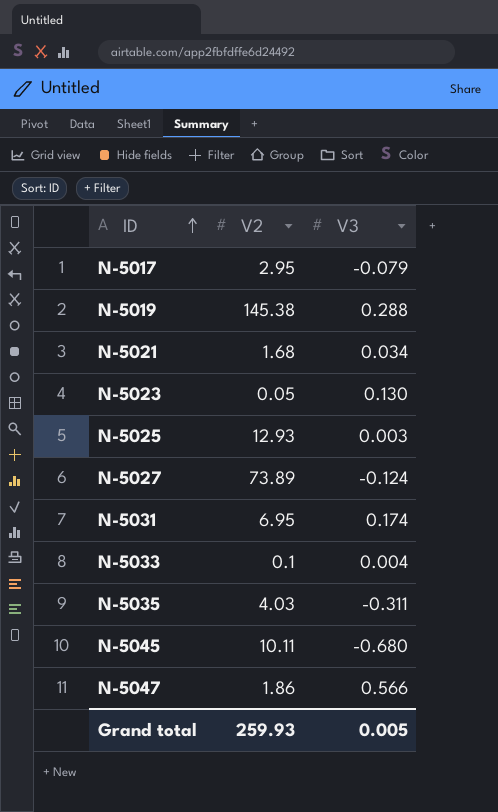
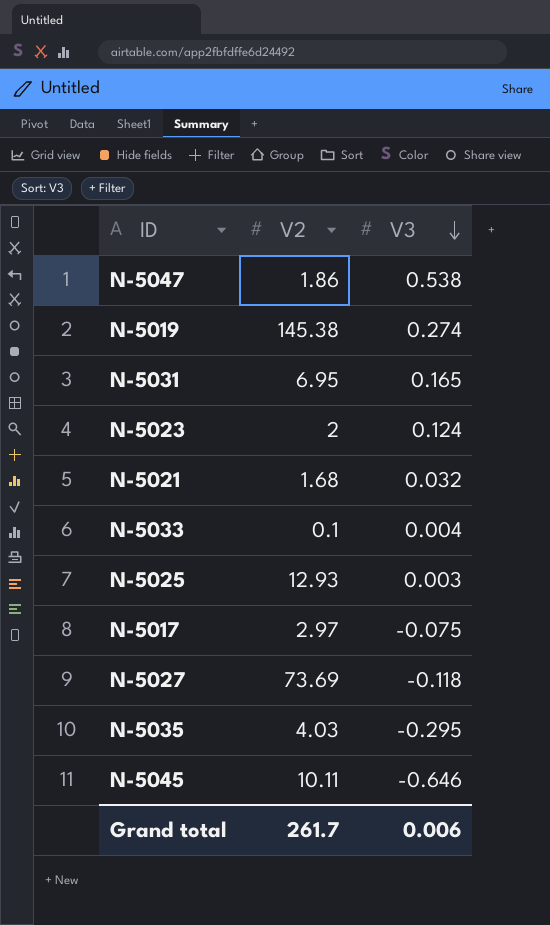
row order: ID ascending -> V3 descending
N-5047 | V3: 0.566 -> 0.538
N-5019 | V3: 0.288 -> 0.274
N-5031 | V3: 0.174 -> 0.165
N-5023 | V2: 0.05 -> 2
N-5023 | V3: 0.130 -> 0.124
N-5021 | V3: 0.034 -> 0.032
N-5017 | V2: 2.95 -> 2.97
N-5017 | V3: -0.079 -> -0.075
N-5027 | V2: 73.89 -> 73.69
N-5027 | V3: -0.124 -> -0.118
N-5035 | V3: -0.311 -> -0.295
N-5045 | V3: -0.680 -> -0.646
Grand total | V2: 259.93 -> 261.7
Grand total | V3: 0.005 -> 0.006

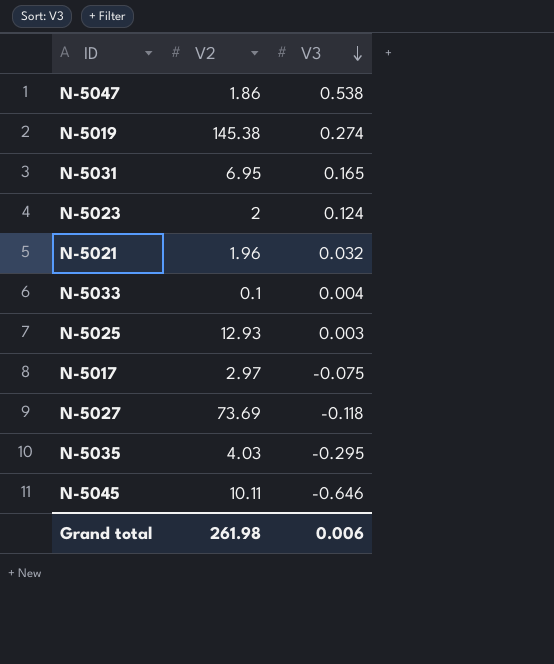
N-5021 | V2: 1.68 -> 1.96
Grand total | V2: 261.7 -> 261.98

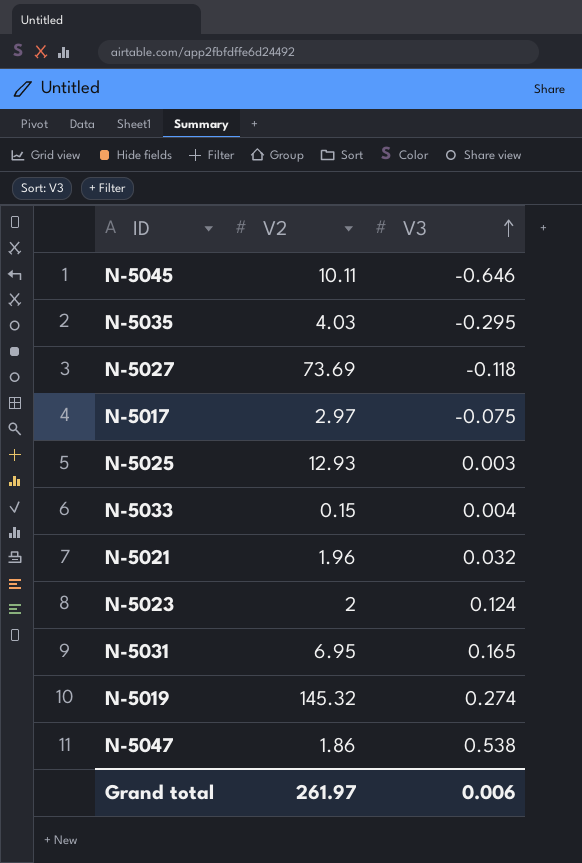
row order: V3 descending -> V3 ascending
N-5033 | V2: 0.1 -> 0.15
N-5019 | V2: 145.38 -> 145.32
Grand total | V2: 261.98 -> 261.97

